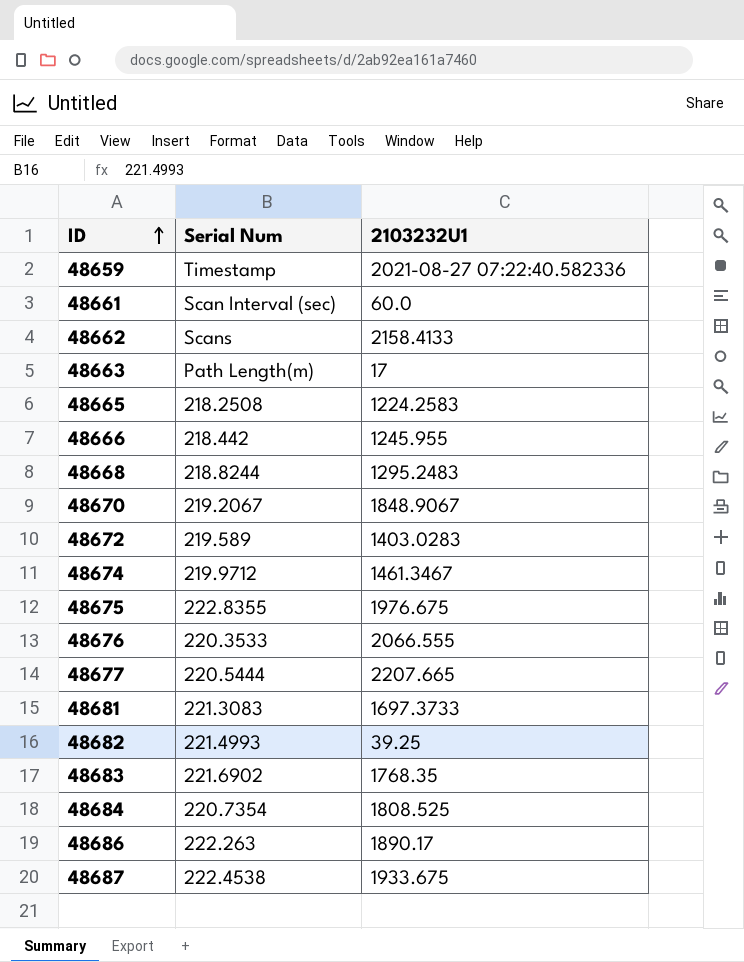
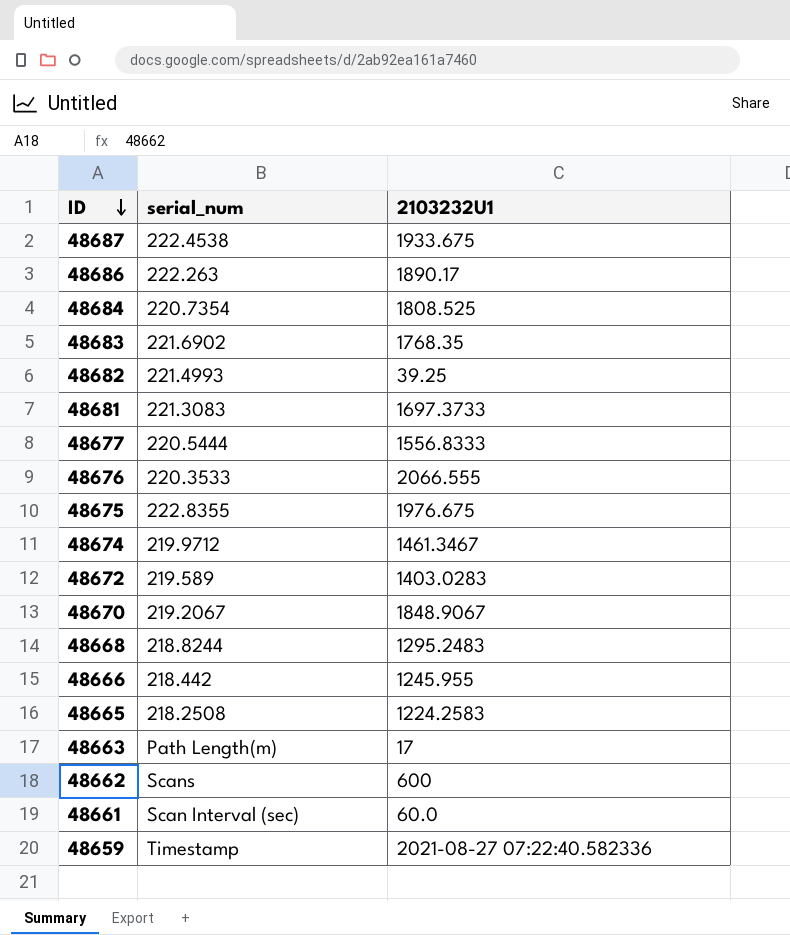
row order: ID ascending -> ID descending
column name: Serial Num -> serial_num
48677 | 2103232U1: 2207.665 -> 1556.8333
48662 | 2103232U1: 2158.4133 -> 600

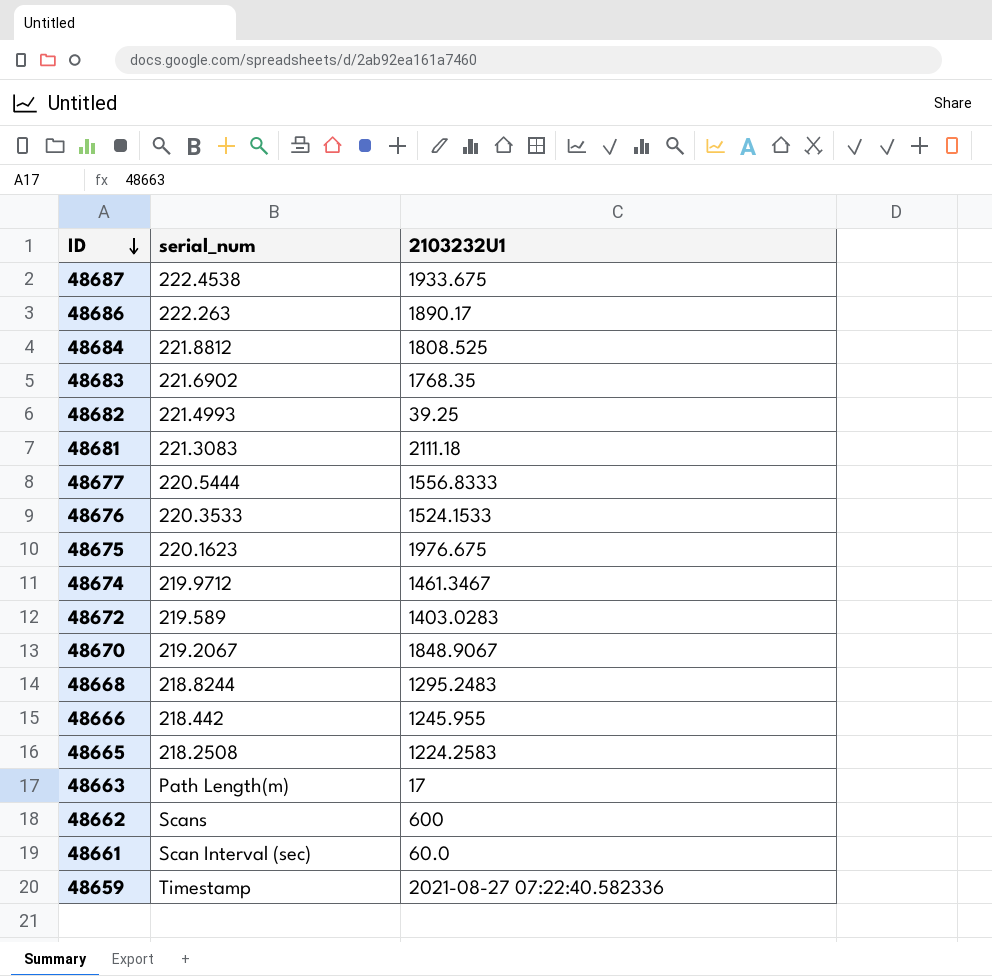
48684 | serial_num: 220.7354 -> 221.8812
48681 | 2103232U1: 1697.3733 -> 2111.18
48676 | 2103232U1: 2066.555 -> 1524.1533
48675 | serial_num: 222.8355 -> 220.1623

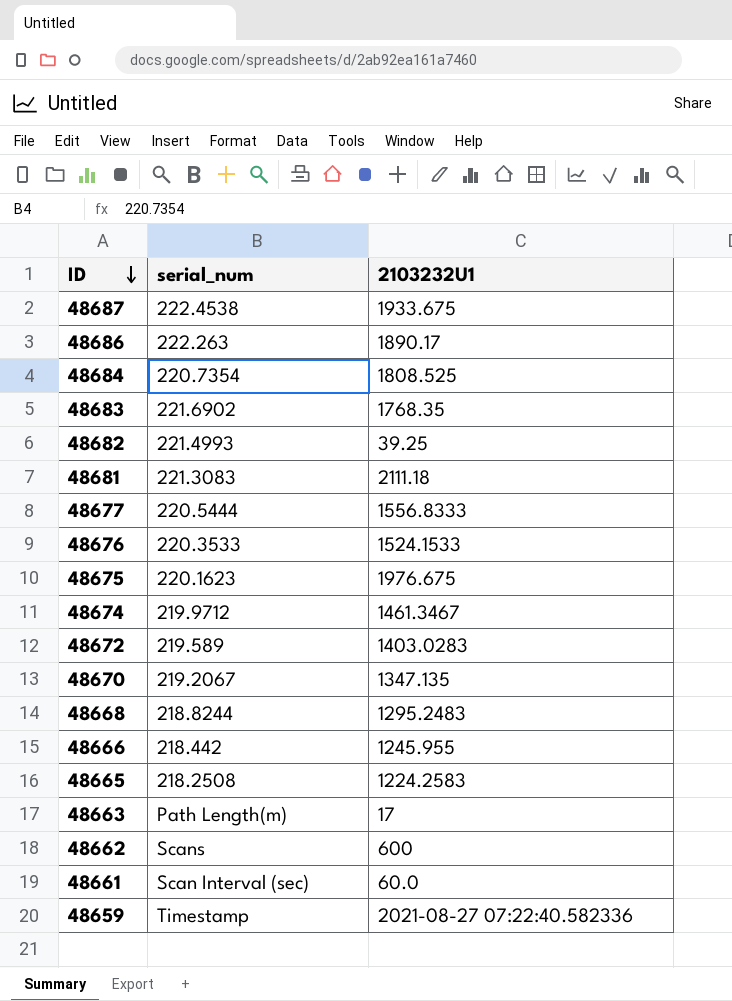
48684 | serial_num: 221.8812 -> 220.7354
48670 | 2103232U1: 1848.9067 -> 1347.135

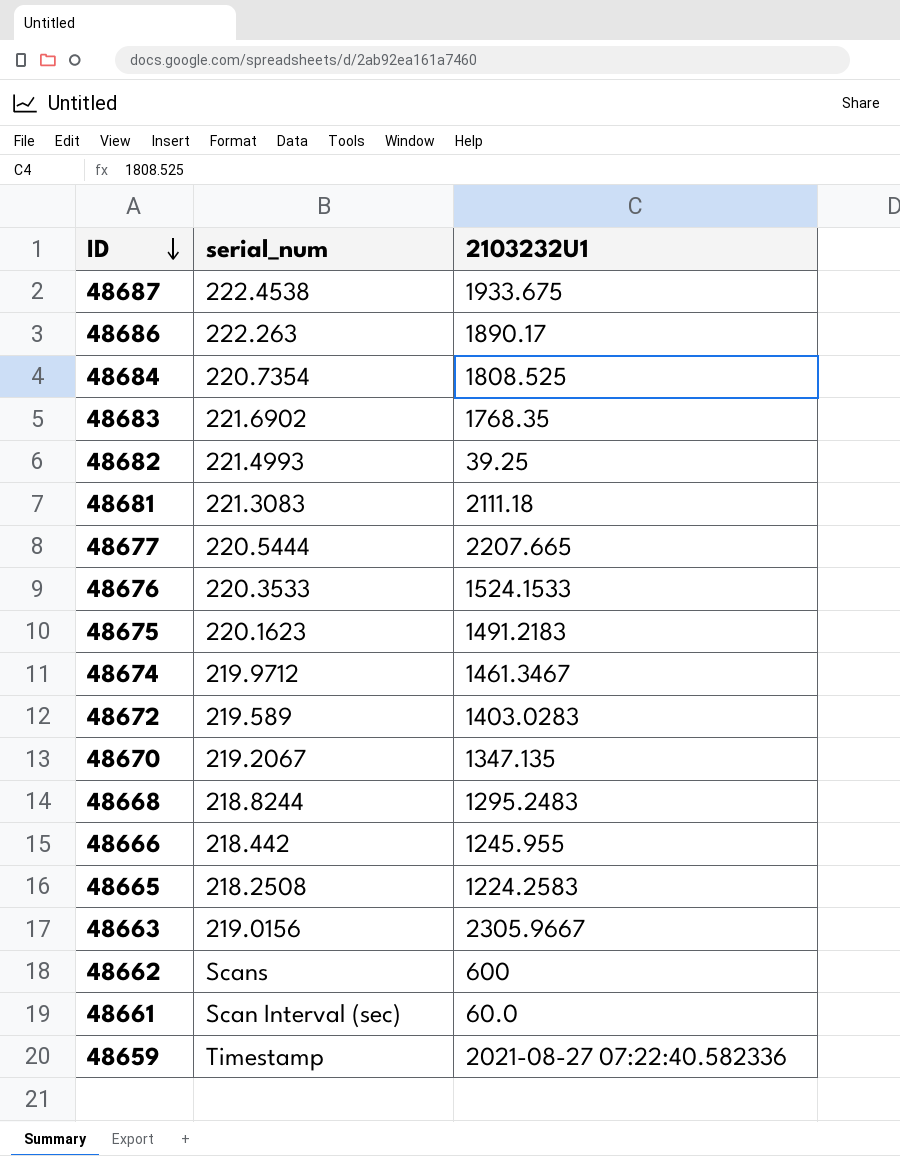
48677 | 2103232U1: 1556.8333 -> 2207.665
48675 | 2103232U1: 1976.675 -> 1491.2183
48663 | serial_num: Path Length(m) -> 219.0156
48663 | 2103232U1: 17 -> 2305.9667

